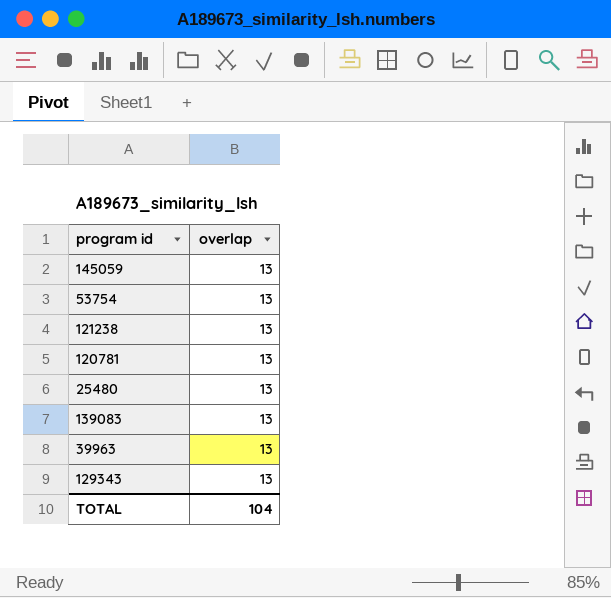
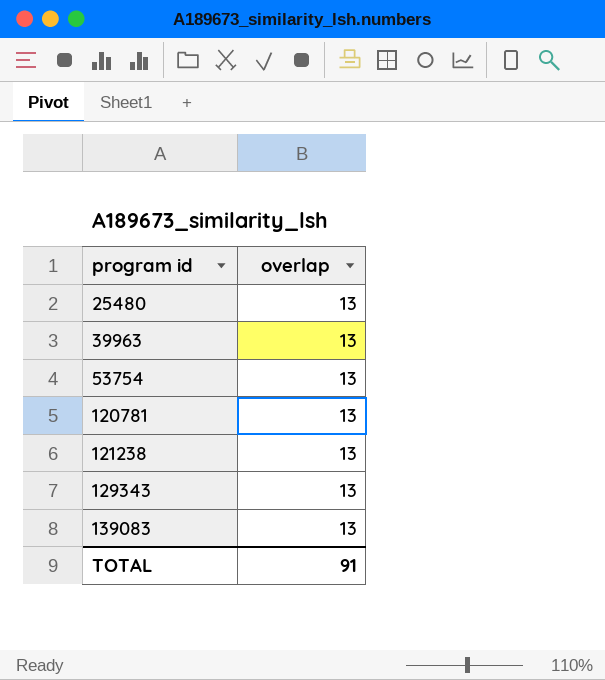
row order: none -> program id ascending
row 145059: 13 -> none
TOTAL | overlap: 104 -> 91

